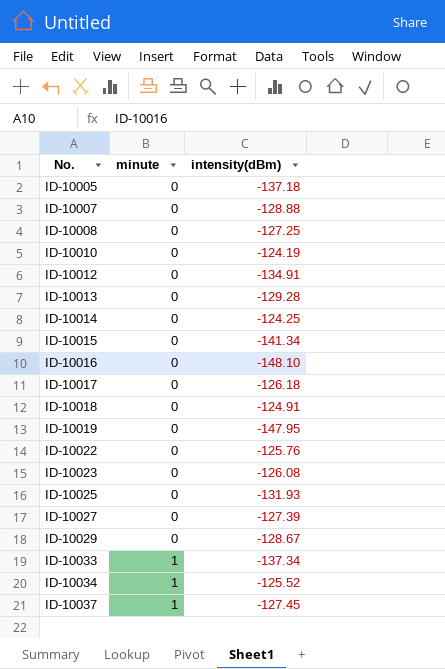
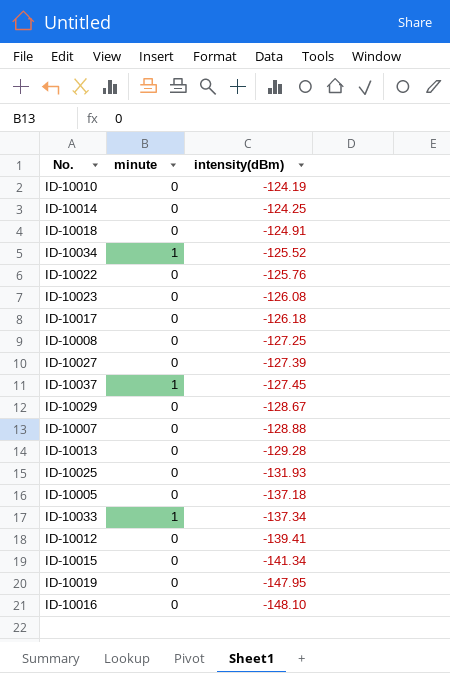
row order: No. ascending -> intensity(dBm) descending
ID-10012 | intensity(dBm): -134.91 -> -139.41

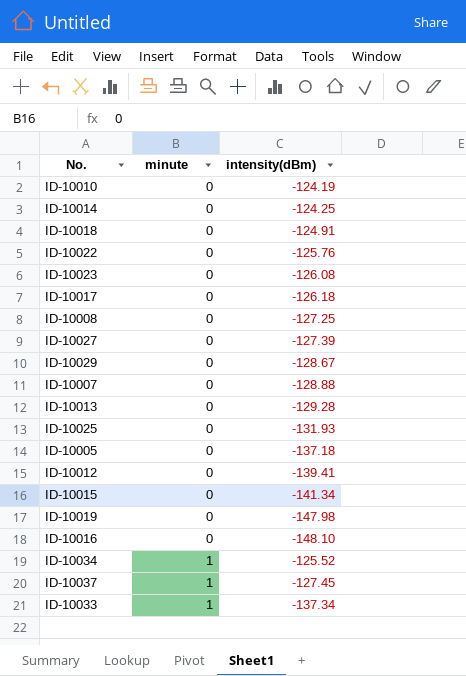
row order: intensity(dBm) descending -> minute ascending
ID-10019 | intensity(dBm): -147.95 -> -147.98

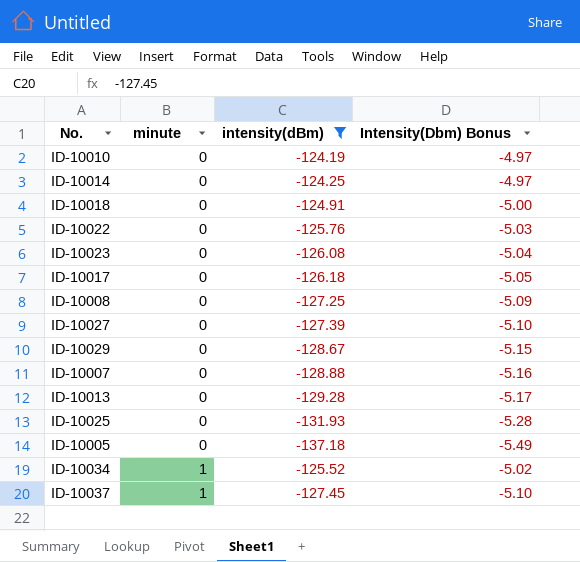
filter: none -> intensity(dBm) >= -137.18
column Intensity(Dbm) Bonus | formula: none -> [intensity(dBm)] * 0.04

